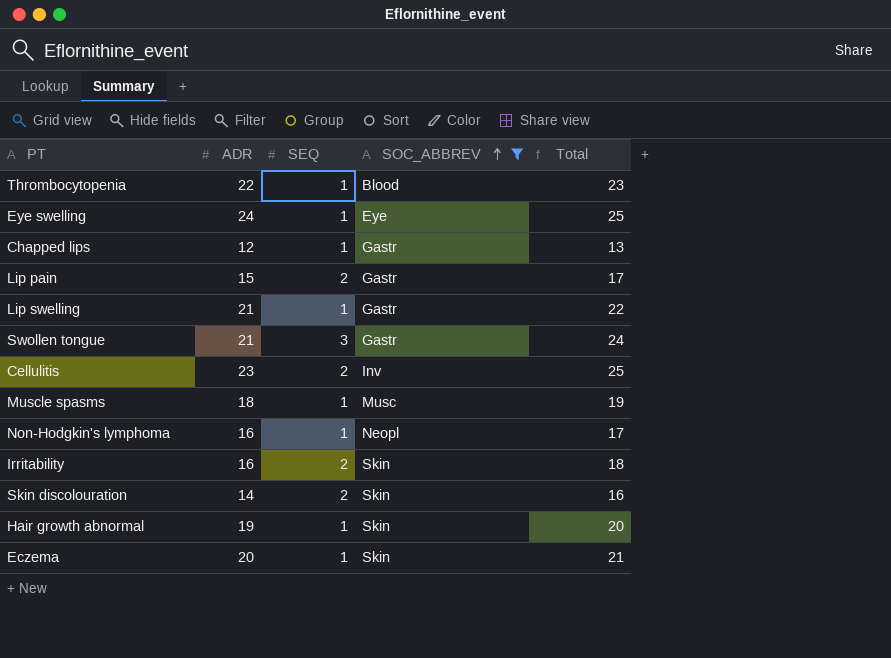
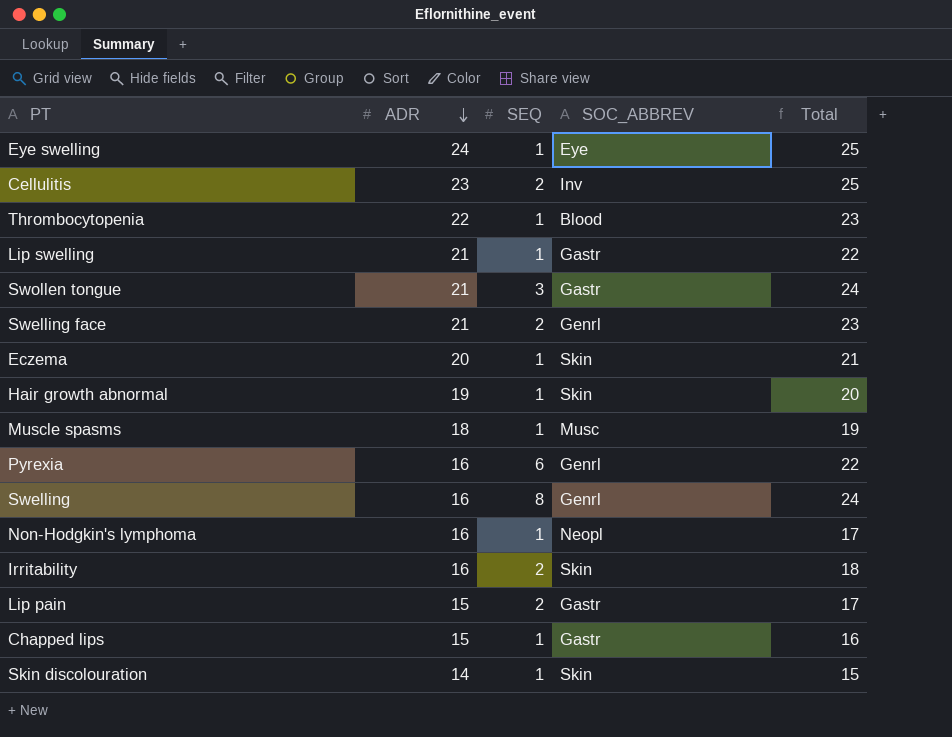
filter: SOC_ABBREV != Genrl -> none
row order: SOC_ABBREV ascending -> ADR descending
Chapped lips | ADR: 12 -> 15
Chapped lips | Total: 13 -> 16
Skin discolouration | SEQ: 2 -> 1
Skin discolouration | Total: 16 -> 15

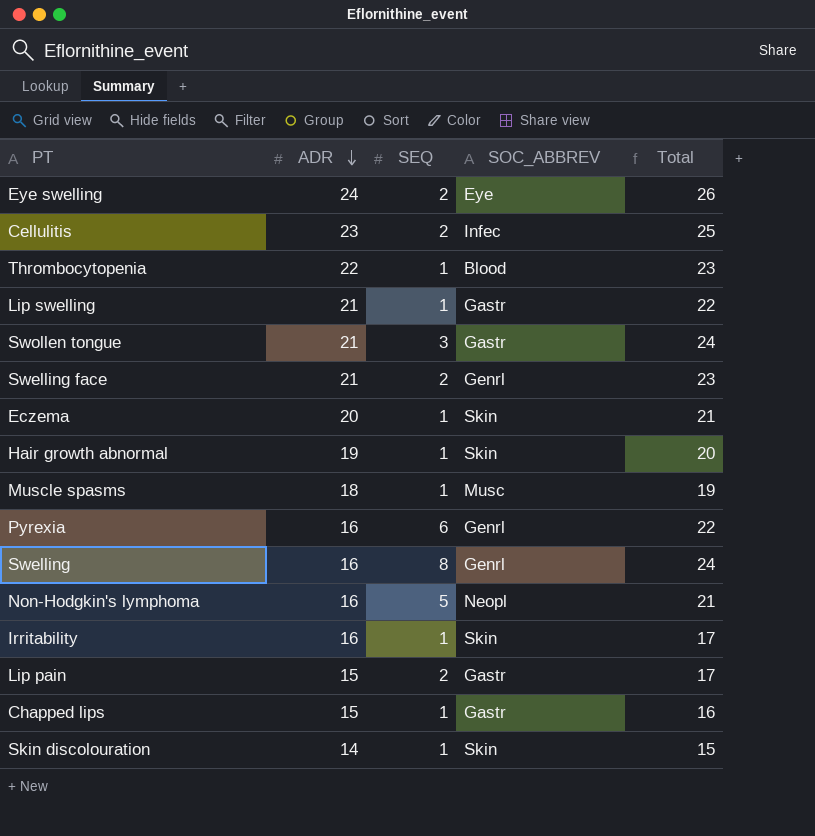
Eye swelling | SEQ: 1 -> 2
Eye swelling | Total: 25 -> 26
Cellulitis | SOC_ABBREV: Inv -> Infec
Non-Hodgkin's lymphoma | SEQ: 1 -> 5
Non-Hodgkin's lymphoma | Total: 17 -> 21
Irritability | SEQ: 2 -> 1
Irritability | Total: 18 -> 17

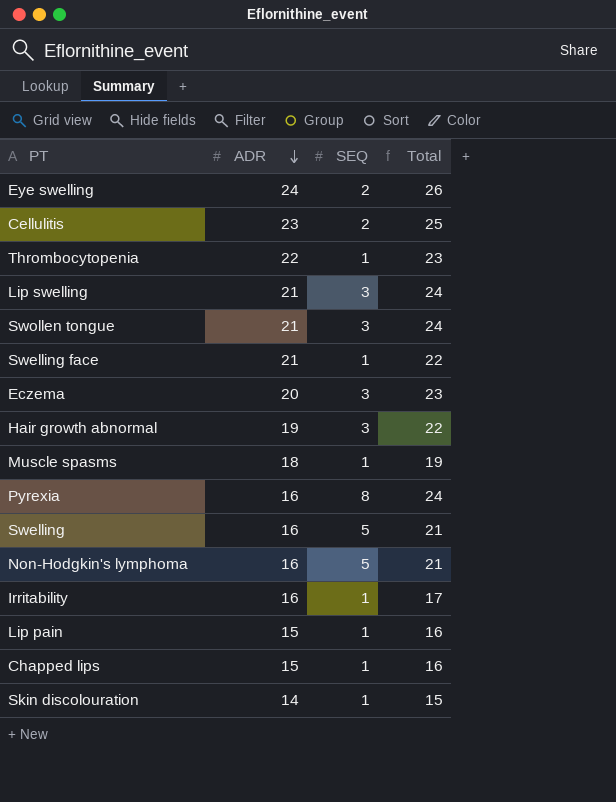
column SOC_ABBREV | position: 4 -> none
Lip swelling | SEQ: 1 -> 3
Lip swelling | Total: 22 -> 24
Swelling face | SEQ: 2 -> 1
Swelling face | Total: 23 -> 22
Eczema | SEQ: 1 -> 3
Eczema | Total: 21 -> 23
Hair growth abnormal | SEQ: 1 -> 3
Hair growth abnormal | Total: 20 -> 22
Pyrexia | SEQ: 6 -> 8
Pyrexia | Total: 22 -> 24
Swelling | SEQ: 8 -> 5
Swelling | Total: 24 -> 21
Lip pain | SEQ: 2 -> 1
Lip pain | Total: 17 -> 16

